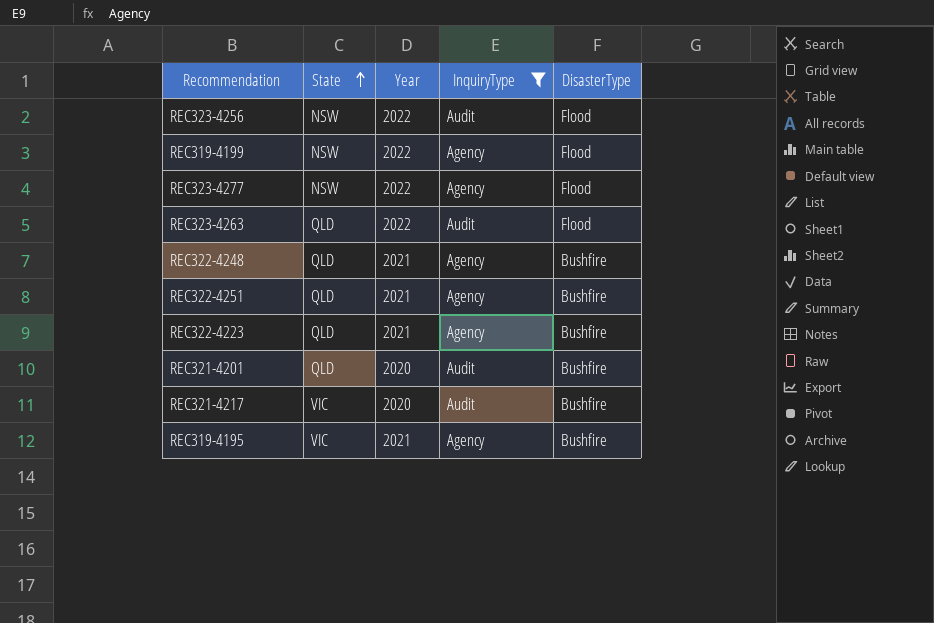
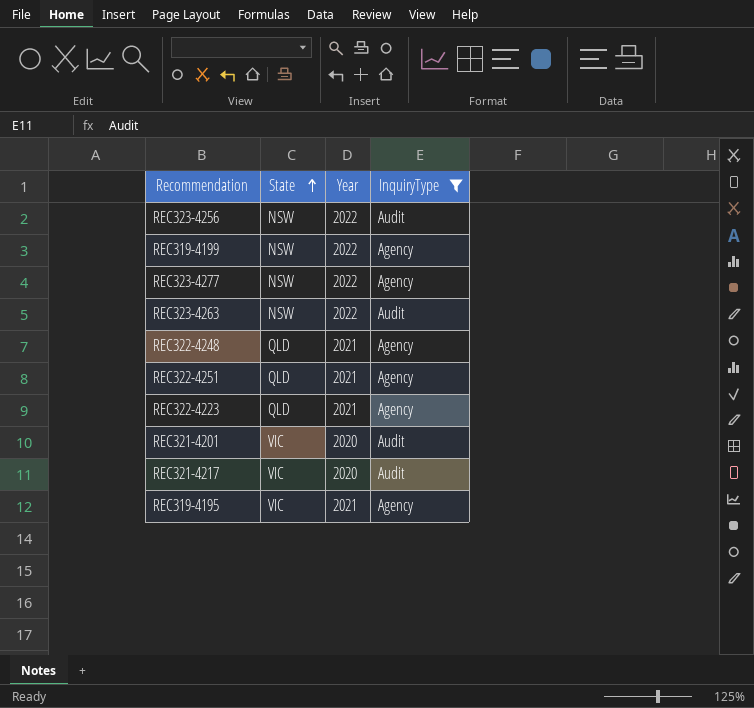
column DisasterType | position: 5 -> none
REC323-4263 | State: QLD -> NSW
REC321-4201 | State: QLD -> VIC

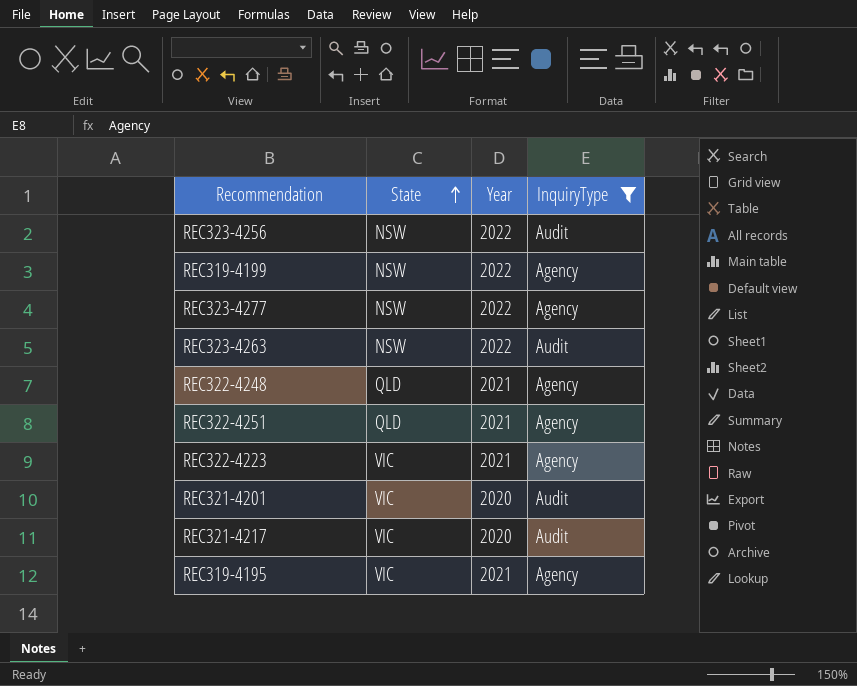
REC322-4223 | State: QLD -> VIC

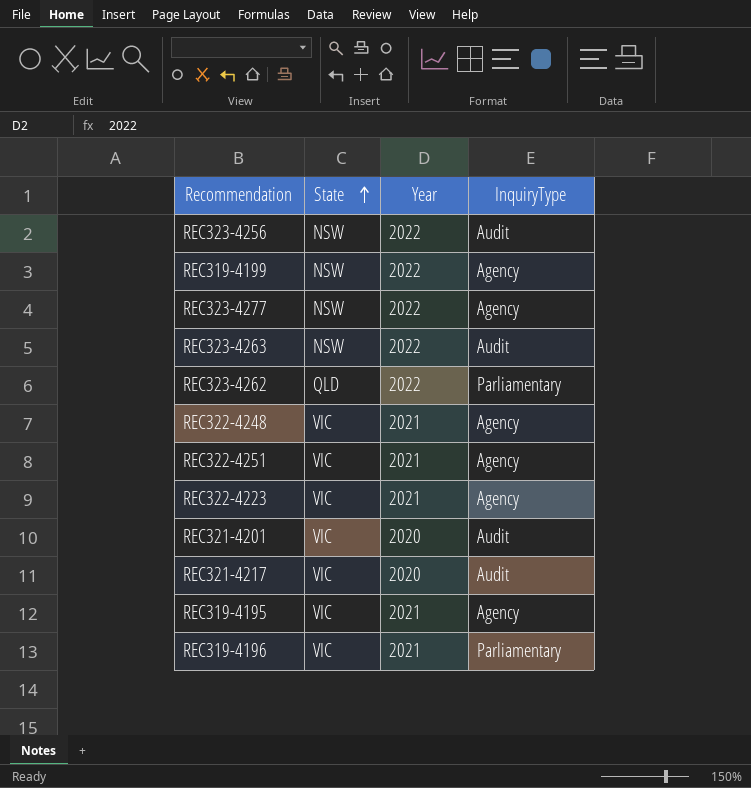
filter: InquiryType != Parliamentary -> none
REC322-4248 | State: QLD -> VIC
REC322-4251 | State: QLD -> VIC

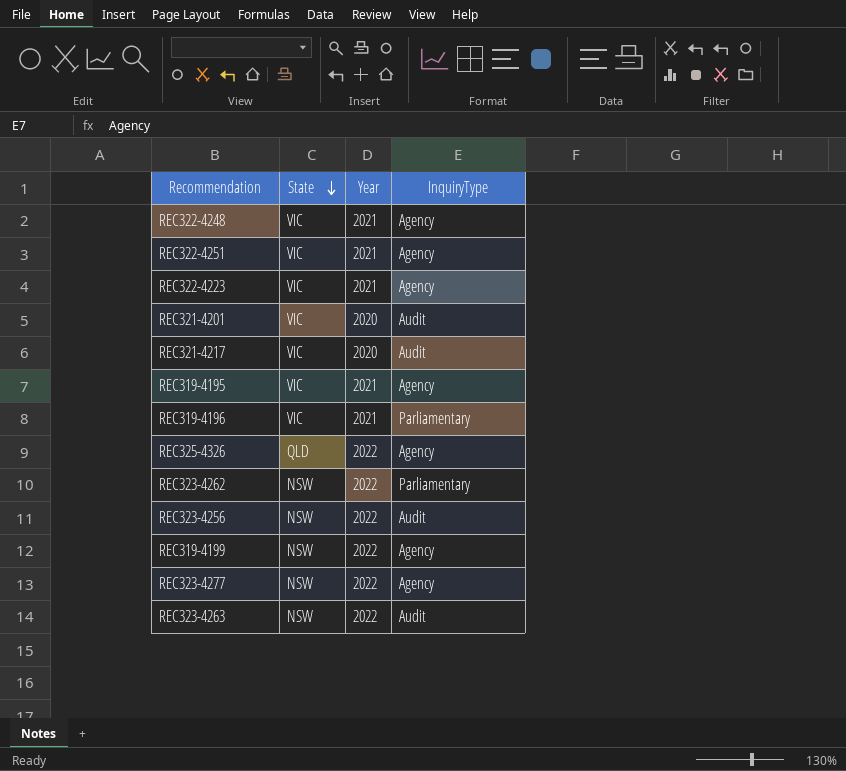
row order: State ascending -> State descending
row REC325-4326: none -> QLD | 2022 | Agency
REC323-4262 | State: QLD -> NSW

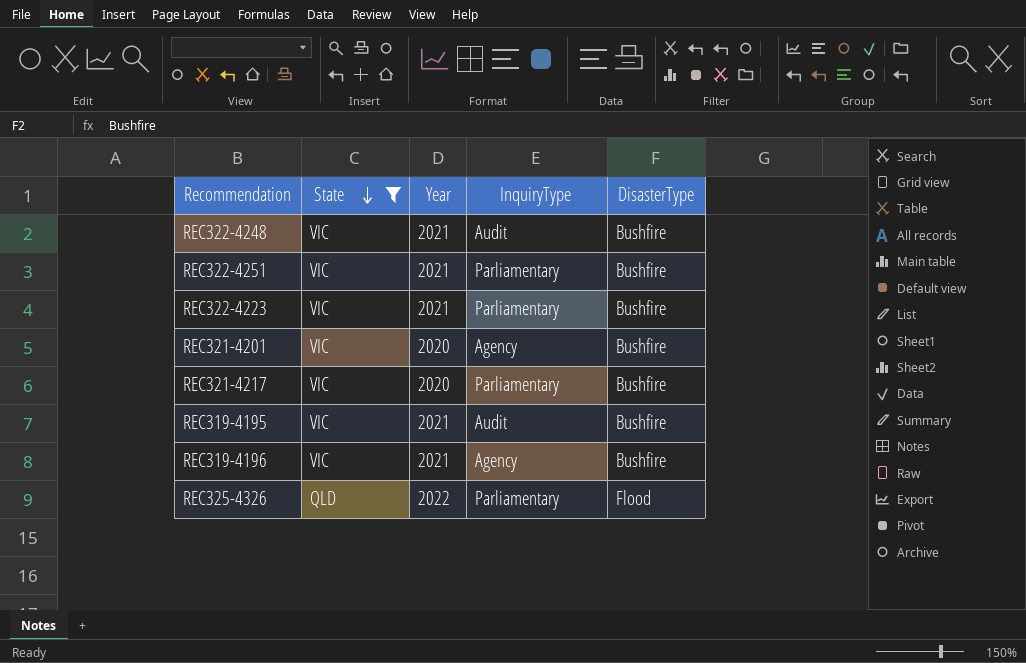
filter: none -> State != NSW
column DisasterType | position: none -> 5
REC322-4248 | InquiryType: Agency -> Audit
REC322-4251 | InquiryType: Agency -> Parliamentary
REC322-4223 | InquiryType: Agency -> Parliamentary
REC321-4201 | InquiryType: Audit -> Agency
REC321-4217 | InquiryType: Audit -> Parliamentary
REC319-4195 | InquiryType: Agency -> Audit
REC319-4196 | InquiryType: Parliamentary -> Agency
REC325-4326 | InquiryType: Agency -> Parliamentary

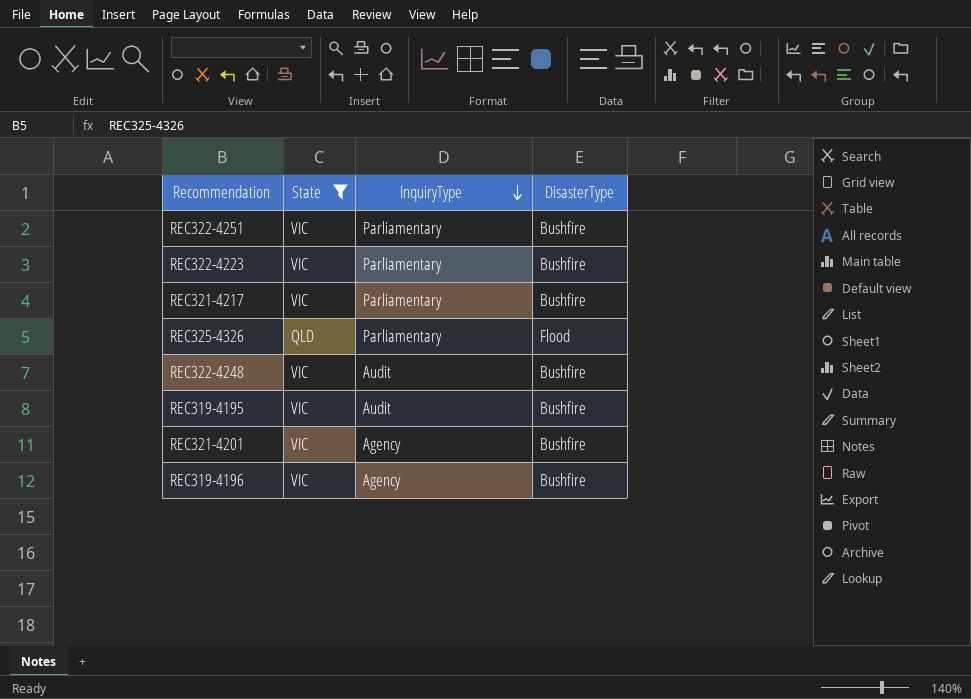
row order: State descending -> InquiryType descending
column Year | position: 3 -> none

